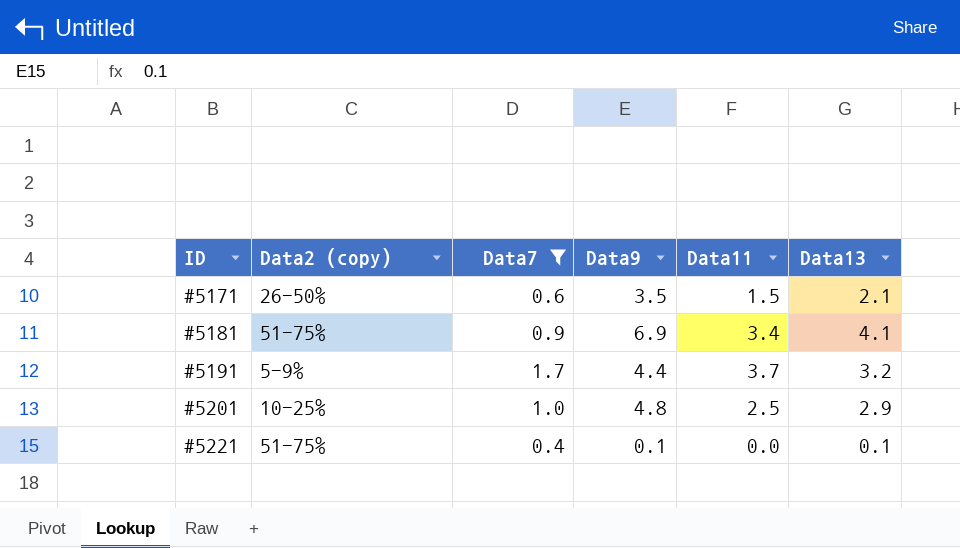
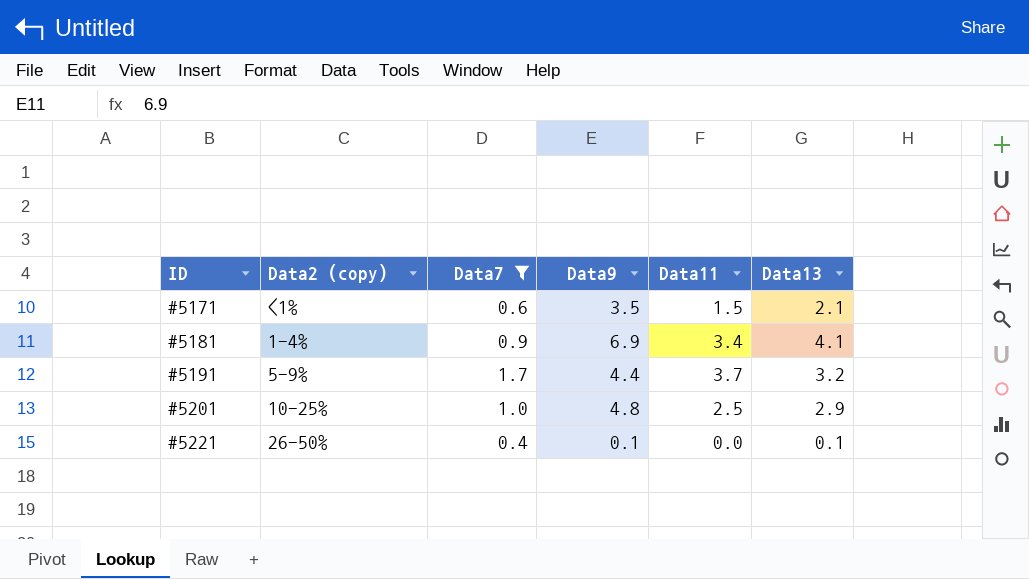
#5171 | Data2 (copy): 26-50% -> <1%
#5181 | Data2 (copy): 51-75% -> 1-4%
#5221 | Data2 (copy): 51-75% -> 26-50%

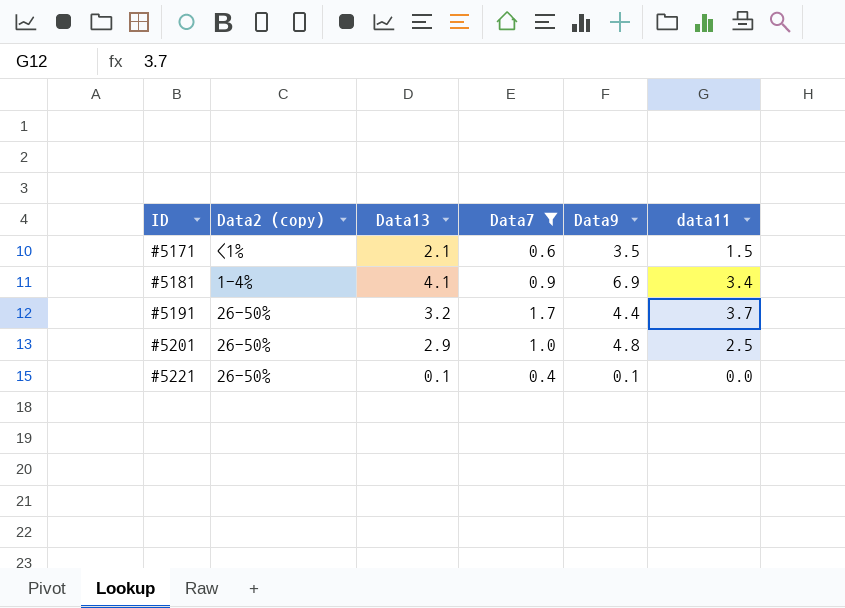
column Data13 | position: 6 -> 3
column name: Data11 -> data11
#5191 | Data2 (copy): 5-9% -> 26-50%
#5201 | Data2 (copy): 10-25% -> 26-50%

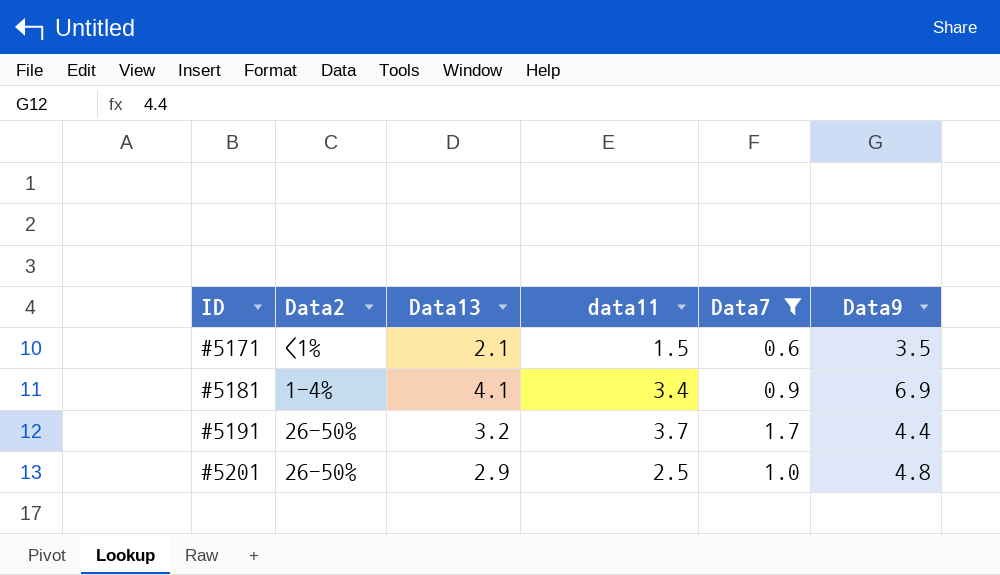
column name: Data2 (copy) -> Data2
column data11 | position: 6 -> 4
row #5221: 26-50% | 0.1 | 0.4 | 0.1 | 0.0 -> none

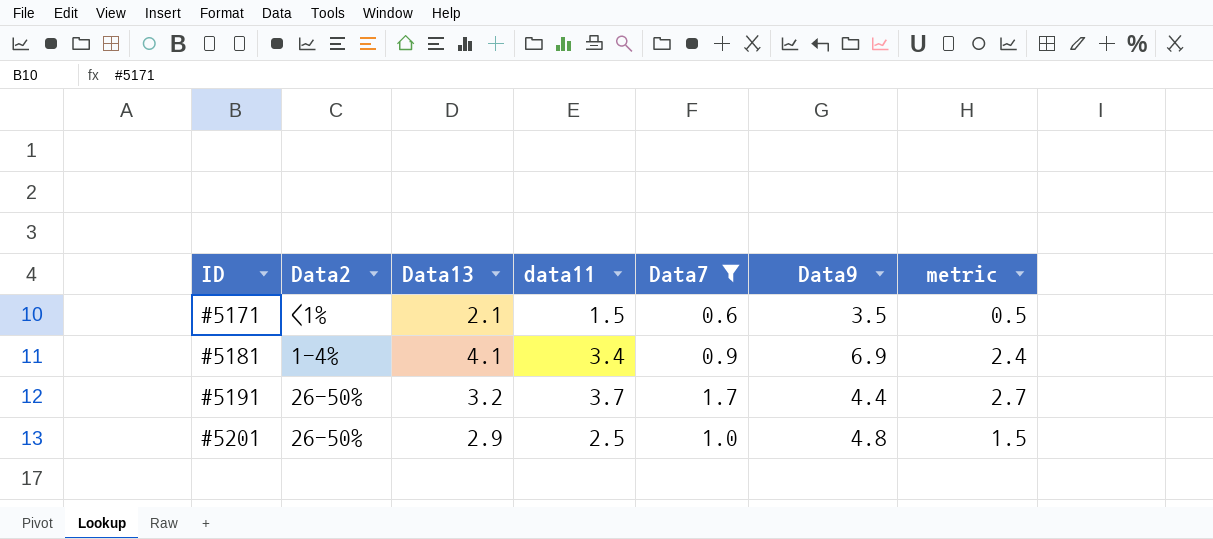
column metric | formula: none -> [data11] - 1

